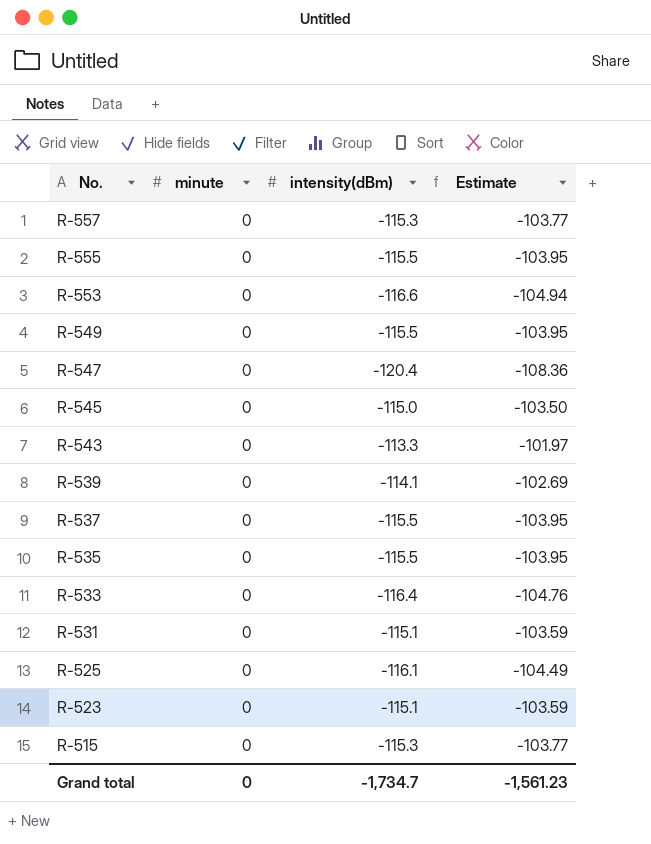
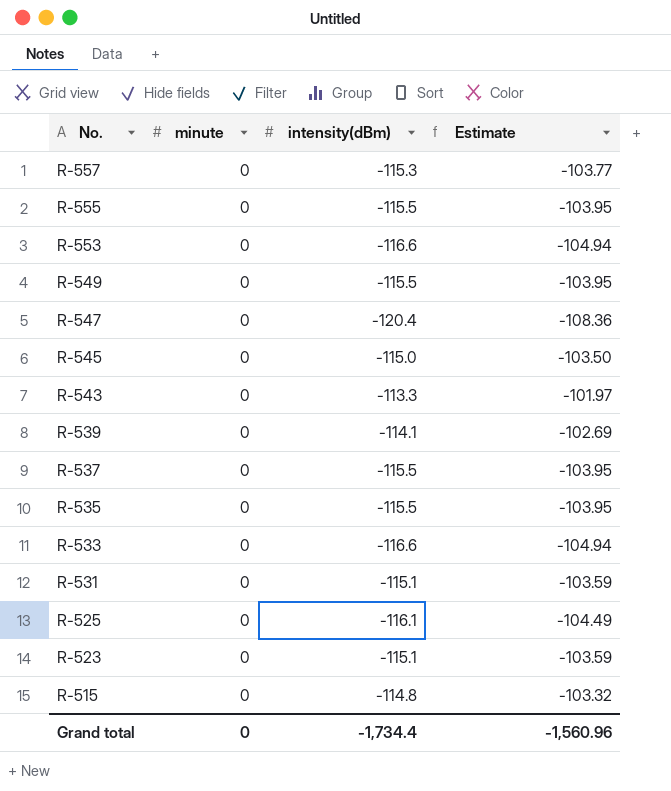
R-533 | intensity(dBm): -116.4 -> -116.6
R-533 | Estimate: -104.76 -> -104.94
R-515 | intensity(dBm): -115.3 -> -114.8
R-515 | Estimate: -103.77 -> -103.32
Grand total | intensity(dBm): -1,734.7 -> -1,734.4
Grand total | Estimate: -1,561.23 -> -1,560.96

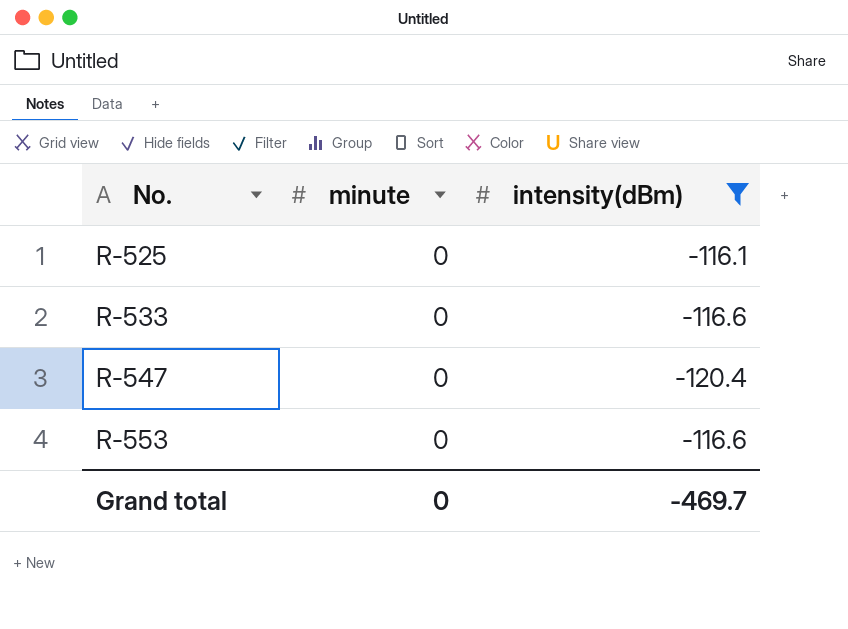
filter: none -> intensity(dBm) <= -116.1
row order: No. descending -> No. ascending
column Estimate | formula: [intensity(dBm)] * 0.9 -> none
Grand total | intensity(dBm): -1,734.4 -> -469.7

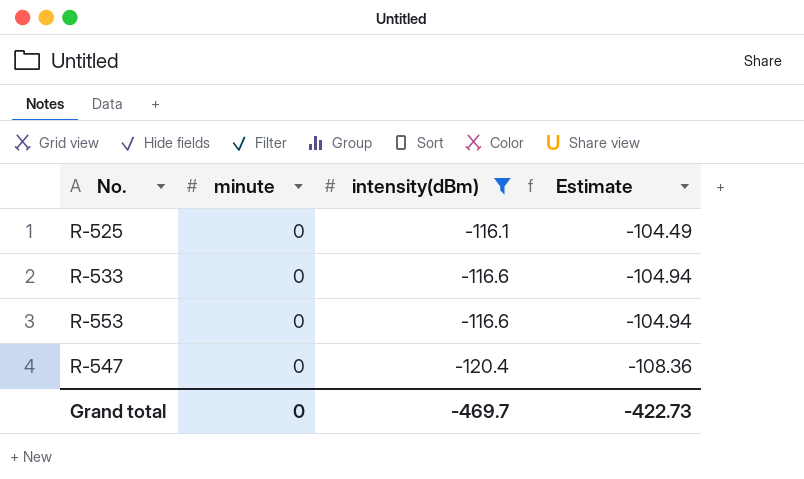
row order: No. ascending -> intensity(dBm) descending
column Estimate | formula: none -> [intensity(dBm)] * 0.9

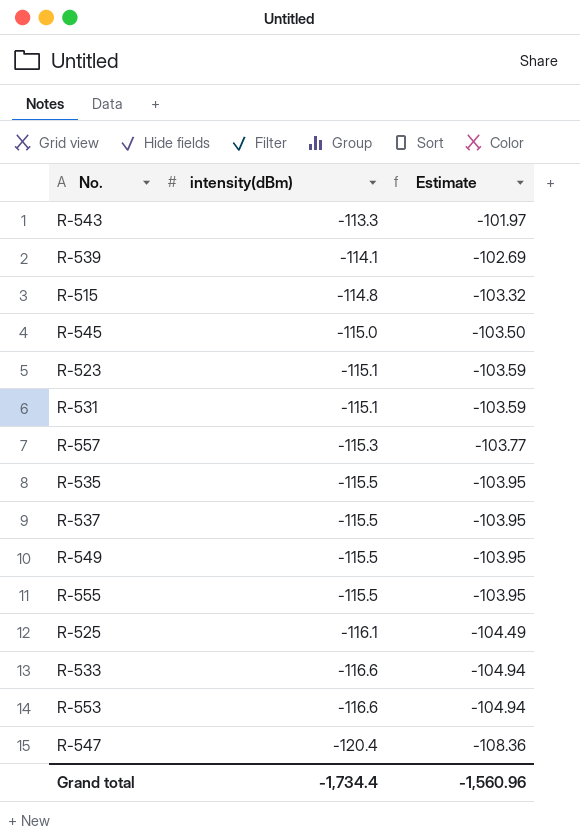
filter: intensity(dBm) <= -116.1 -> none
column minute | position: 2 -> none
Grand total | intensity(dBm): -469.7 -> -1,734.4
Grand total | Estimate: -422.73 -> -1,560.96

